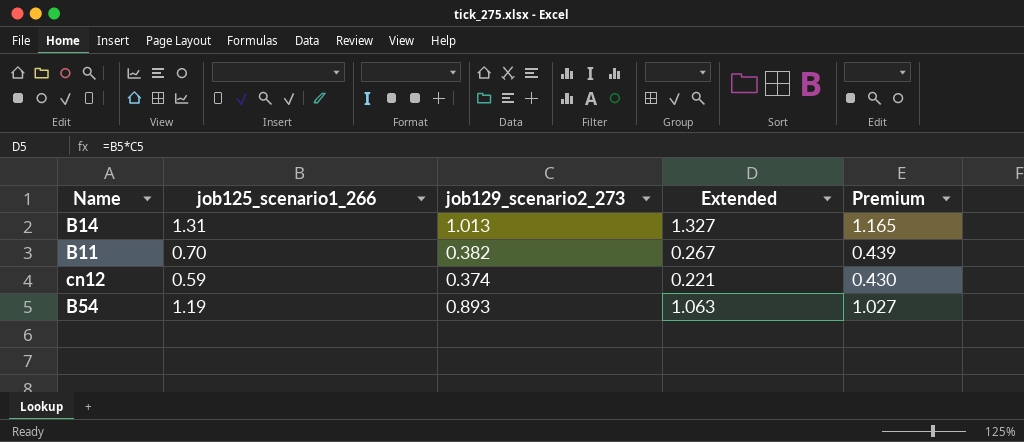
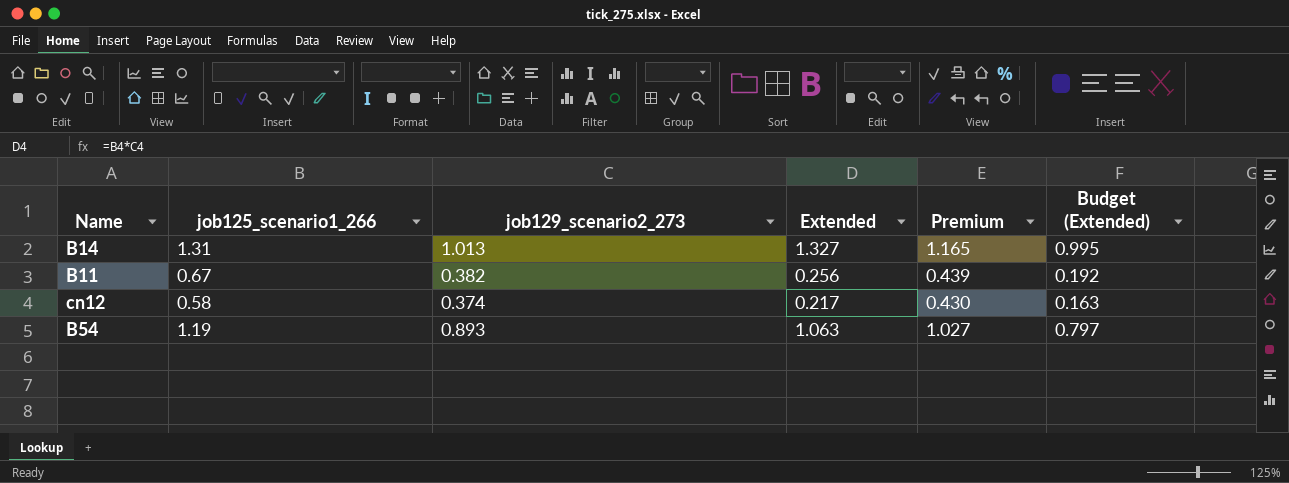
column Budget (Extended) | formula: none -> [Extended] * 0.75
B11 | job125_scenario1_266: 0.70 -> 0.67
B11 | Extended: 0.267 -> 0.256
cn12 | job125_scenario1_266: 0.59 -> 0.58
cn12 | Extended: 0.221 -> 0.217

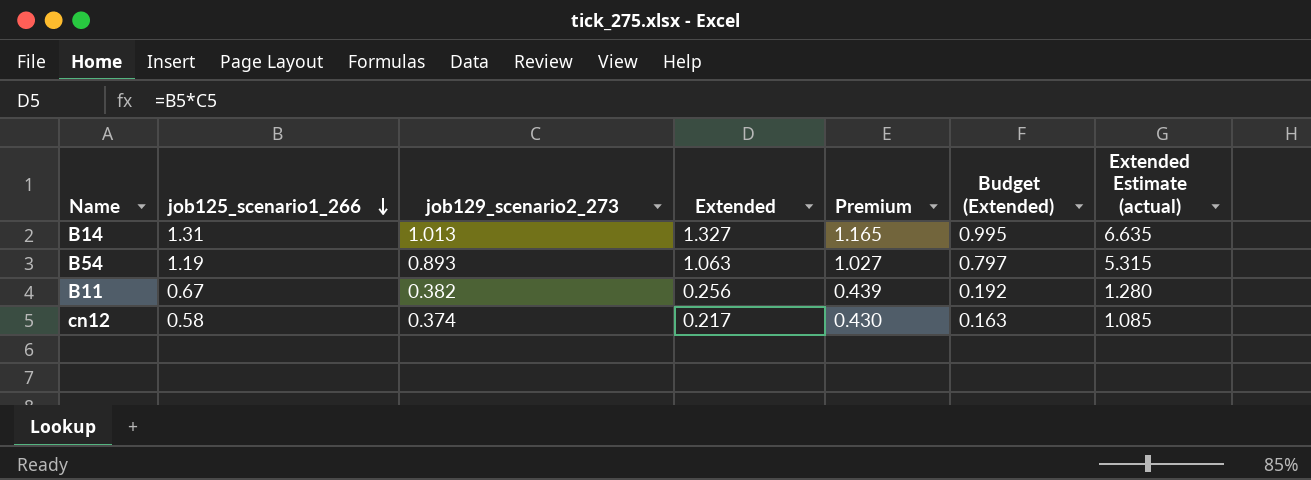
row order: none -> job125_scenario1_266 descending
column Extended Estimate (actual) | formula: none -> [Extended] * 5

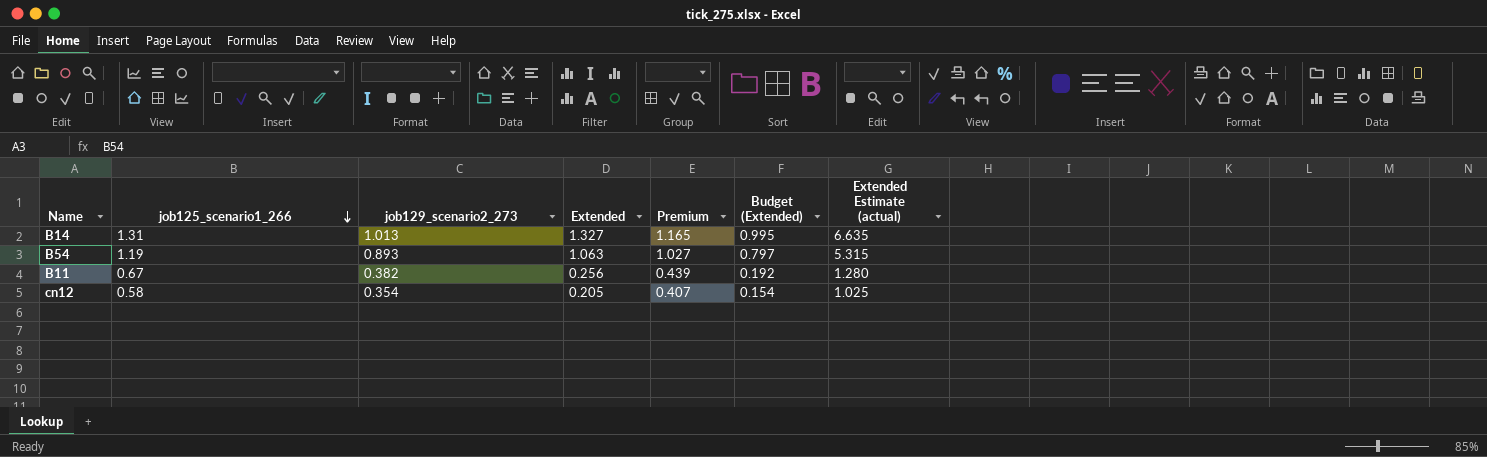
cn12 | job129_scenario2_273: 0.374 -> 0.354
cn12 | Extended: 0.217 -> 0.205
cn12 | Premium: 0.430 -> 0.407
cn12 | Budget (Extended): 0.163 -> 0.154
cn12 | Extended Estimate (actual): 1.085 -> 1.025

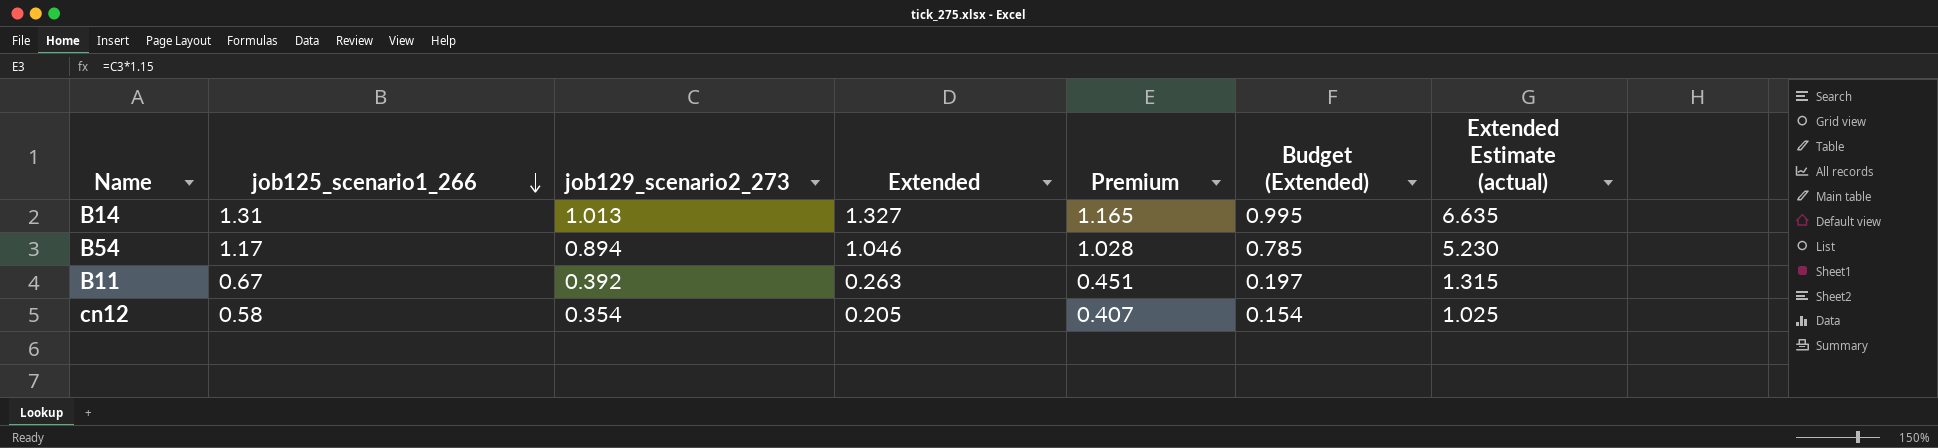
B54 | job125_scenario1_266: 1.19 -> 1.17
B54 | job129_scenario2_273: 0.893 -> 0.894
B54 | Extended: 1.063 -> 1.046
B54 | Premium: 1.027 -> 1.028
B54 | Budget (Extended): 0.797 -> 0.785
B54 | Extended Estimate (actual): 5.315 -> 5.230
B11 | job129_scenario2_273: 0.382 -> 0.392
B11 | Extended: 0.256 -> 0.263
B11 | Premium: 0.439 -> 0.451
B11 | Budget (Extended): 0.192 -> 0.197
B11 | Extended Estimate (actual): 1.280 -> 1.315

